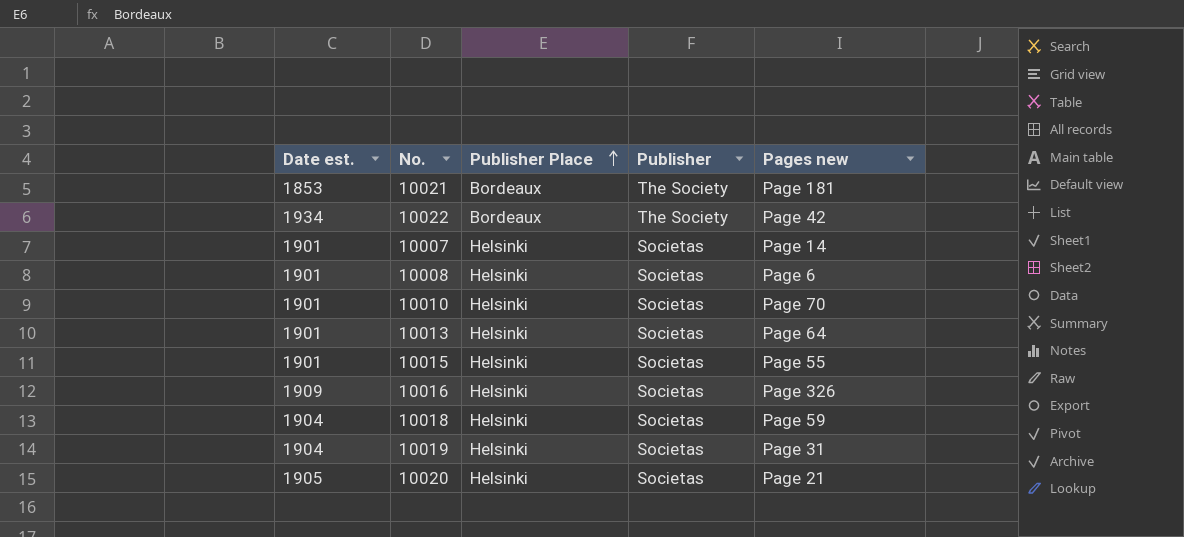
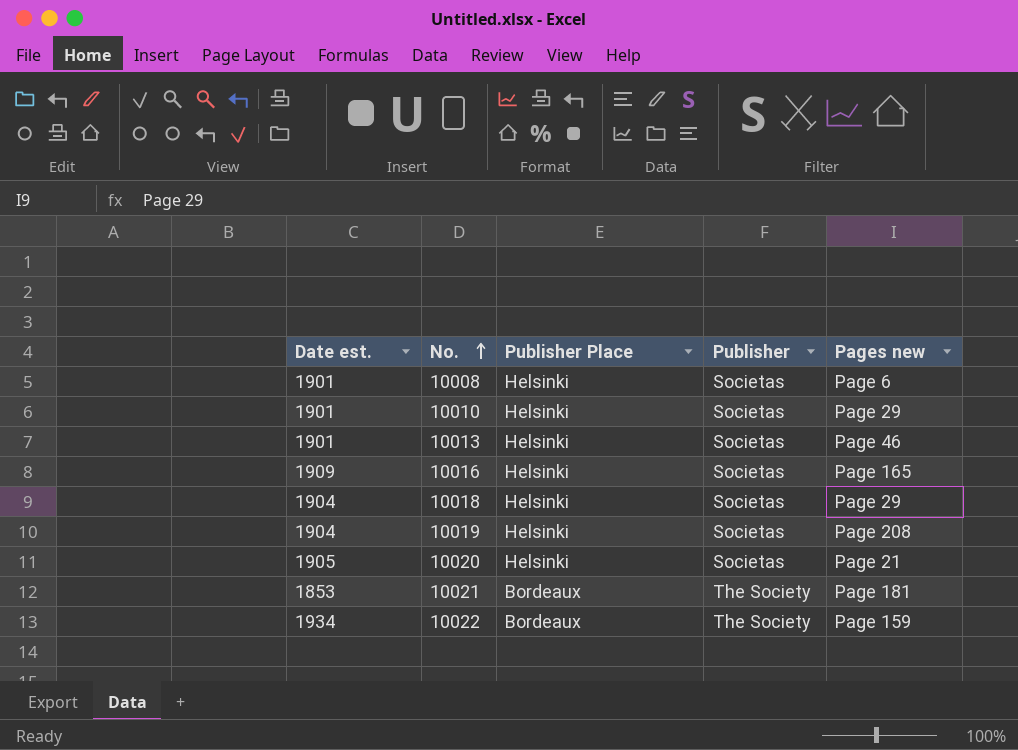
row order: Publisher Place ascending -> No. ascending
row 10007: 1901 | Helsinki | Societas | Page 14 -> none
row 10015: 1901 | Helsinki | Societas | Page 55 -> none
10010 | Pages new: Page 70 -> Page 29
10013 | Pages new: Page 64 -> Page 46
10016 | Pages new: Page 326 -> Page 165
10018 | Pages new: Page 59 -> Page 29
10019 | Pages new: Page 31 -> Page 208
10022 | Pages new: Page 42 -> Page 159

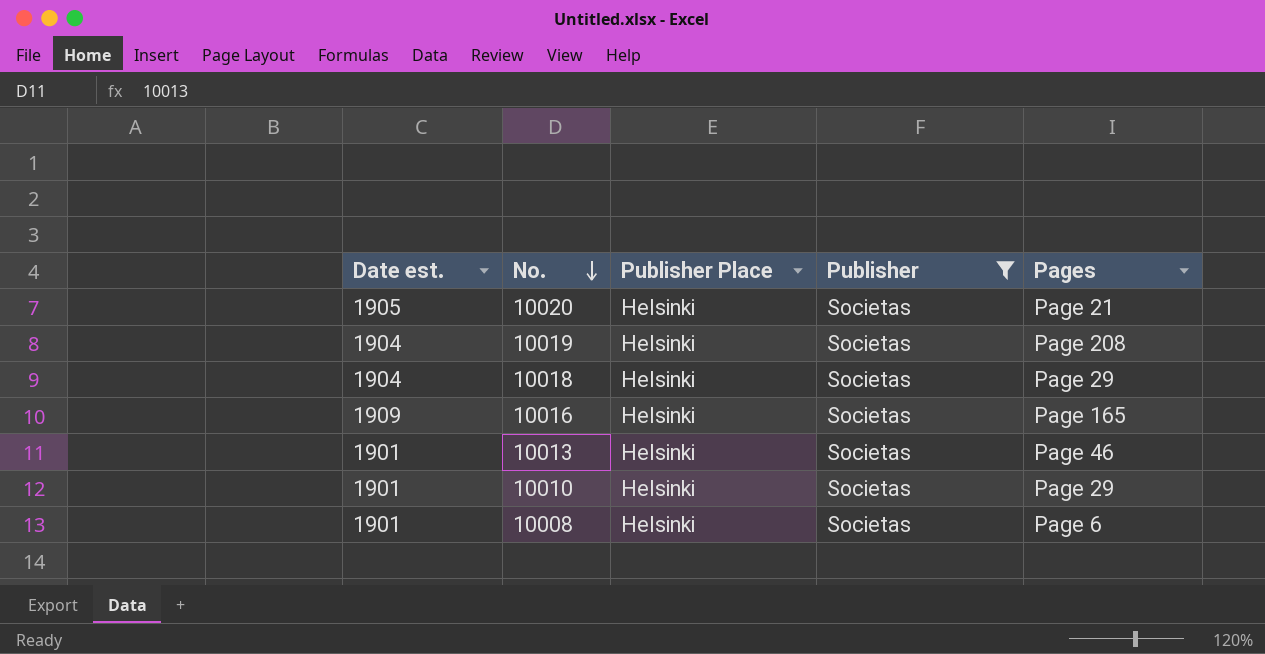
filter: none -> Publisher = Societas
row order: No. ascending -> No. descending
column name: Pages new -> Pages

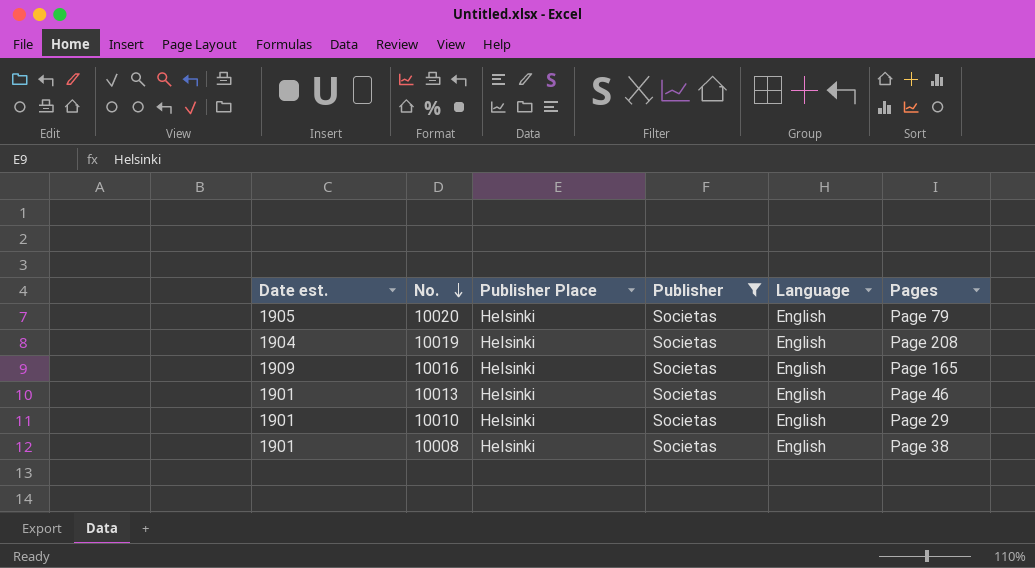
column Language | position: none -> 5
row 10018: 1904 | Helsinki | Societas | Page 29 -> none
10020 | Pages: Page 21 -> Page 79
10008 | Pages: Page 6 -> Page 38

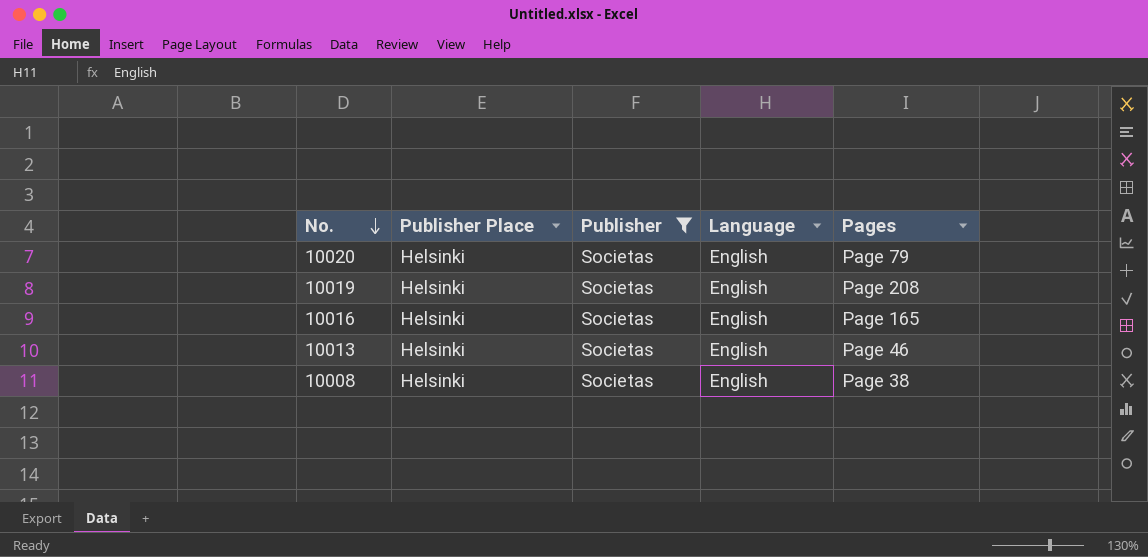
column Date est. | position: 1 -> none
row 10010: 1901 | Helsinki | Societas | English | Page 29 -> none

